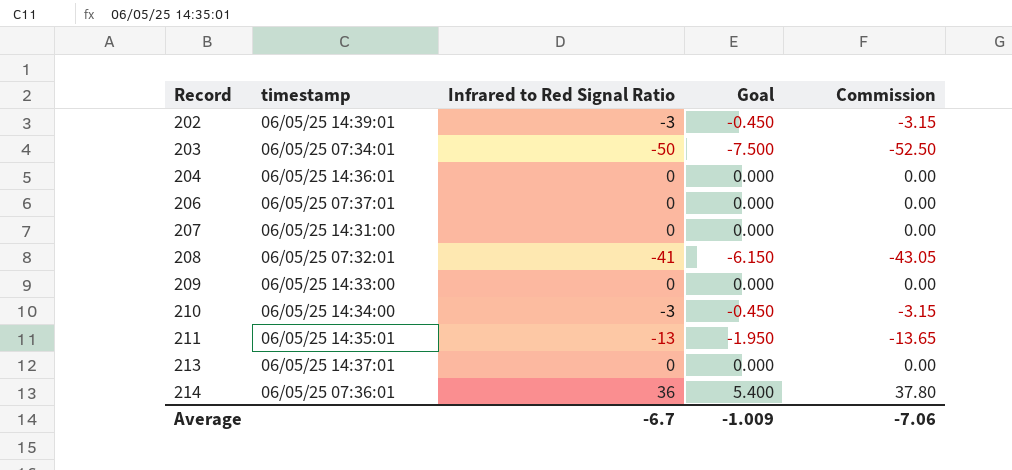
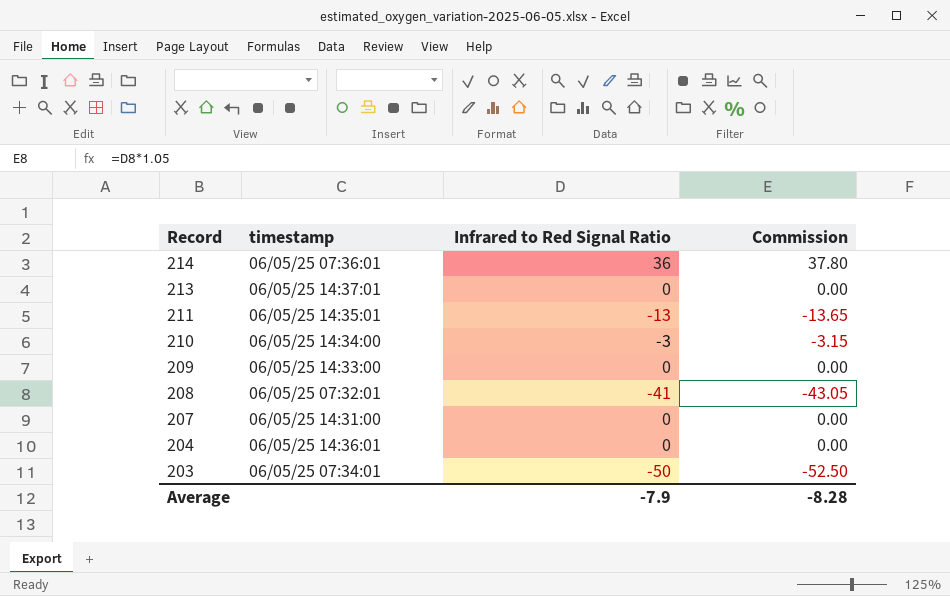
row order: Record ascending -> Record descending
column Goal | formula: [Infrared to Red Signal Ratio] * 0.15 -> none
row 202: 06/05/25 14:39:01 | -3 | -0.450 | -3.15 -> none
row 206: 06/05/25 07:37:01 | 0 | 0.000 | 0.00 -> none
Average | Infrared to Red Signal Ratio: -6.7 -> -7.9
Average | Commission: -7.06 -> -8.28

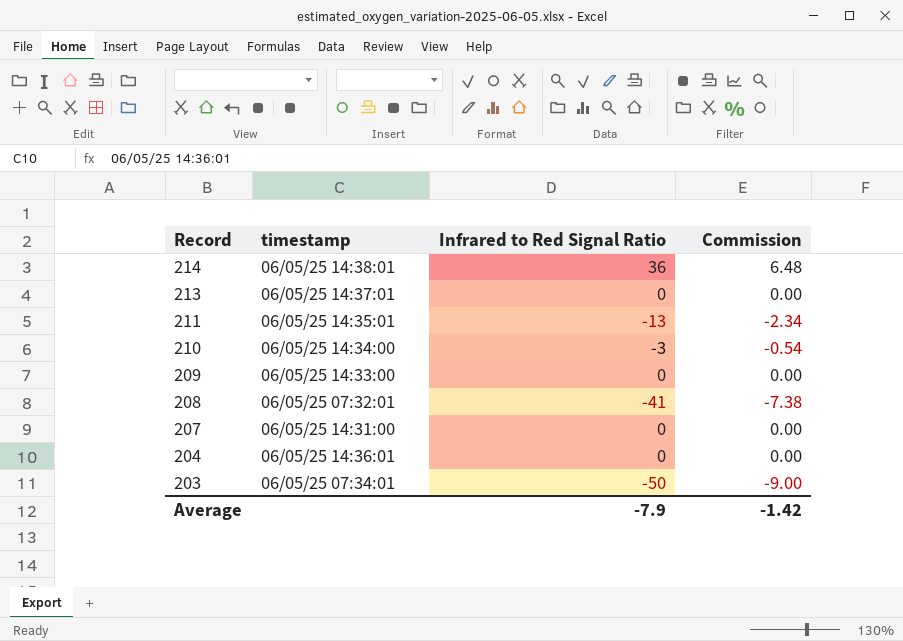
column Commission | formula: [Infrared to Red Signal Ratio] * 1.05 -> [Infrared to Red Signal Ratio] * 0.18
214 | timestamp: 06/05/25 07:36:01 -> 06/05/25 14:38:01
Average | Commission: -8.28 -> -1.42

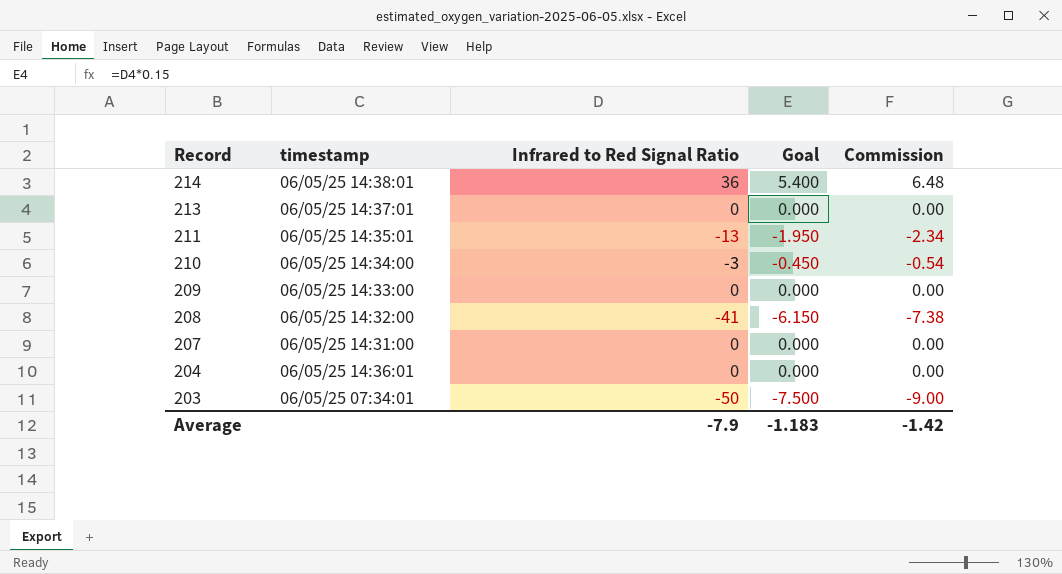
column Goal | formula: none -> [Infrared to Red Signal Ratio] * 0.15
208 | timestamp: 06/05/25 07:32:01 -> 06/05/25 14:32:00

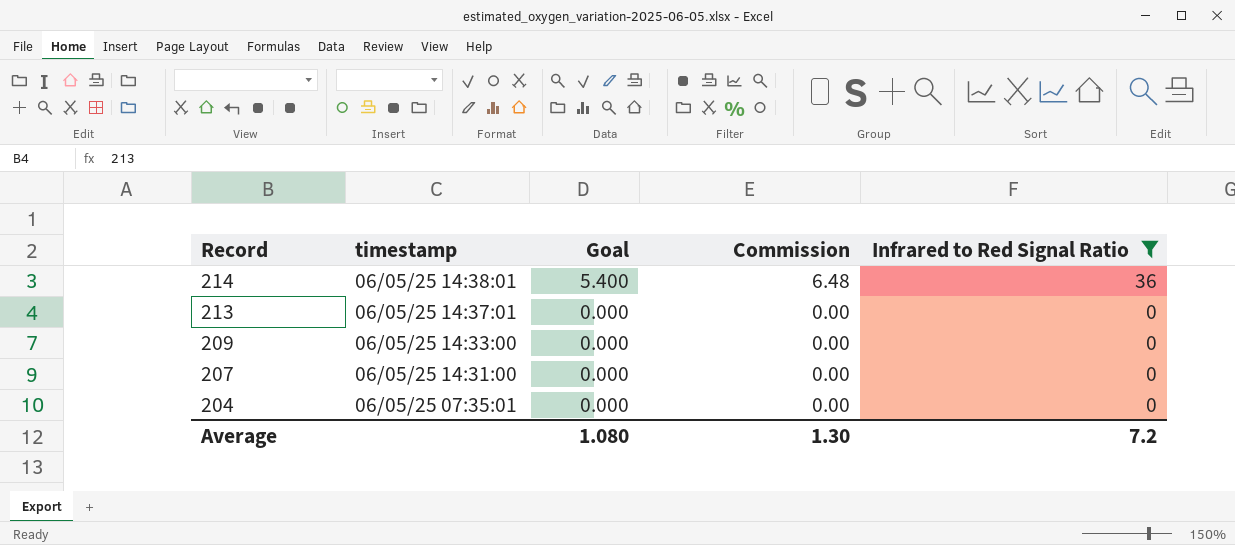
filter: none -> Infrared to Red Signal Ratio >= 0
column Infrared to Red Signal Ratio | position: 3 -> 5
204 | timestamp: 06/05/25 14:36:01 -> 06/05/25 07:35:01
Average | Goal: -1.183 -> 1.080
Average | Commission: -1.42 -> 1.30
Average | Infrared to Red Signal Ratio: -7.9 -> 7.2

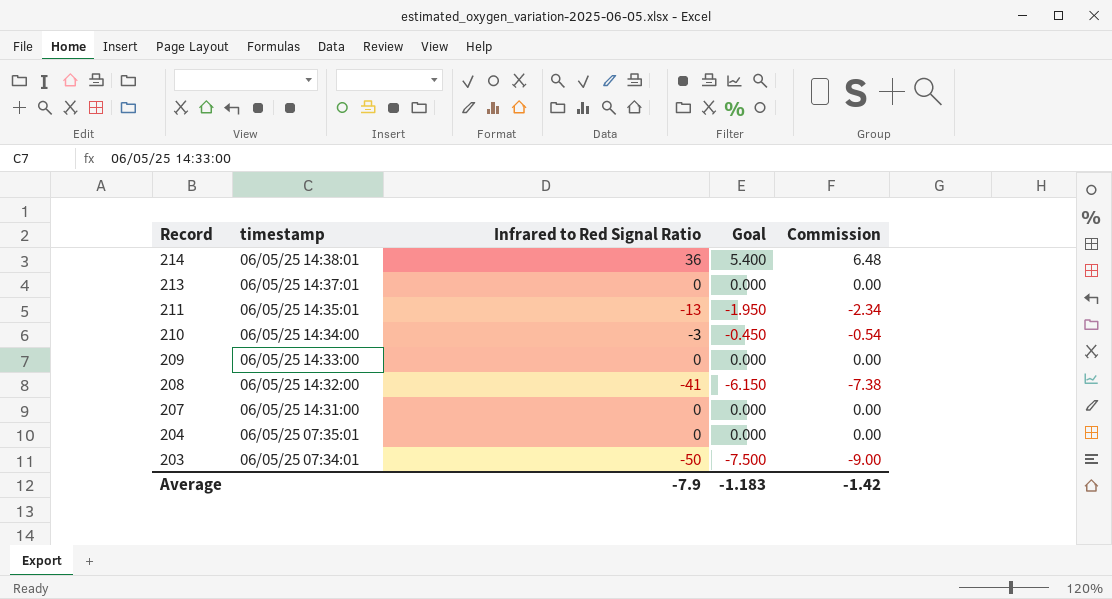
filter: Infrared to Red Signal Ratio >= 0 -> none
column Infrared to Red Signal Ratio | position: 5 -> 3
Average | Infrared to Red Signal Ratio: 7.2 -> -7.9
Average | Goal: 1.080 -> -1.183
Average | Commission: 1.30 -> -1.42

